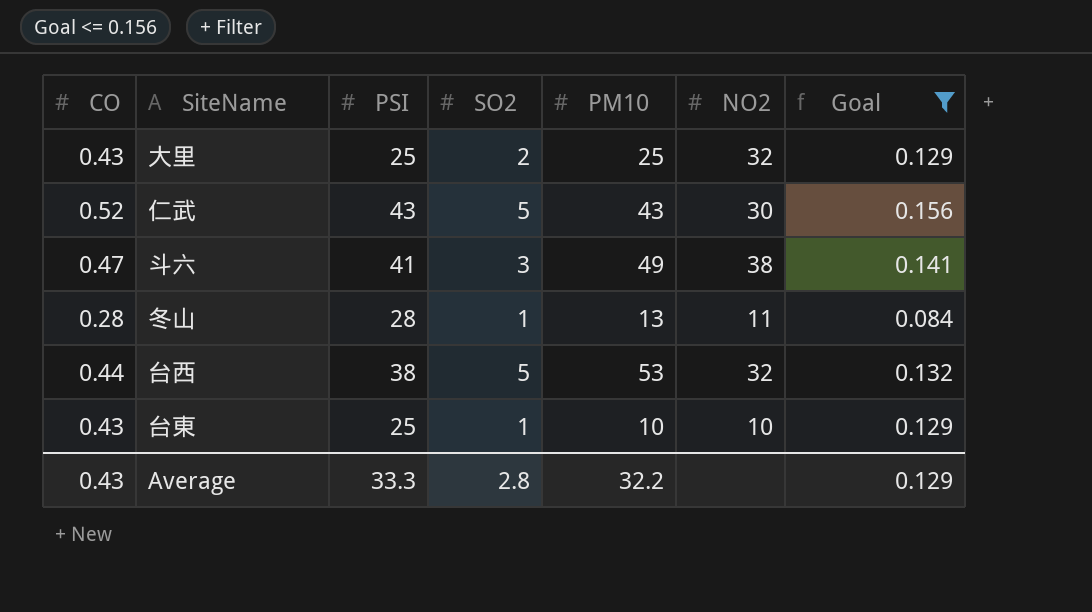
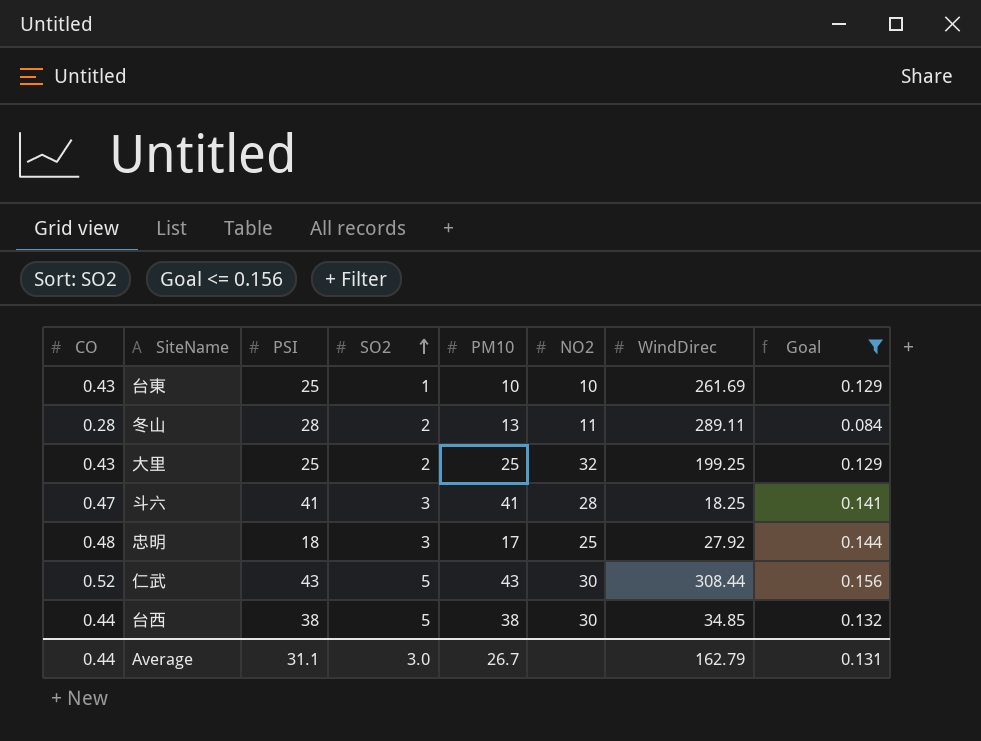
row order: none -> SO2 ascending
column WindDirec | position: none -> 7
冬山 | SO2: 1 -> 2
斗六 | PM10: 49 -> 41
斗六 | NO2: 38 -> 28
row 忠明: none -> 0.48 | 18 | 3 | 17 | 25 | 27.92 | 0.144
台西 | PM10: 53 -> 38
台西 | NO2: 32 -> 30
Average | CO: 0.43 -> 0.44
Average | PSI: 33.3 -> 31.1
Average | SO2: 2.8 -> 3.0
Average | PM10: 32.2 -> 26.7
Average | Goal: 0.129 -> 0.131

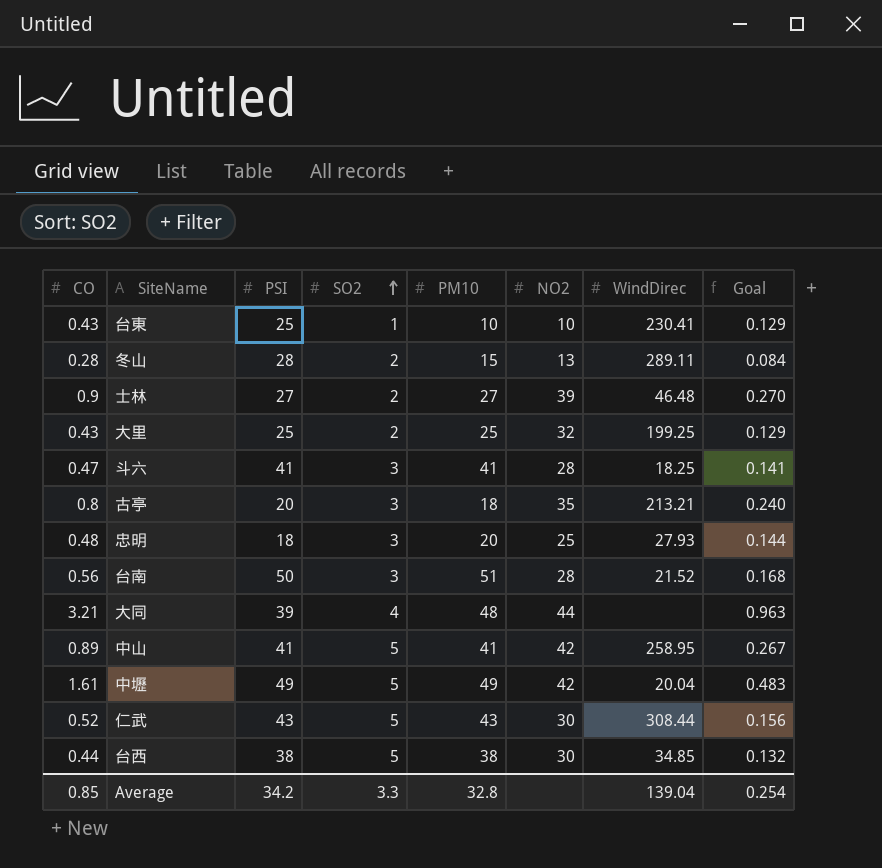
filter: Goal <= 0.156 -> none
台東 | WindDirec: 261.69 -> 230.41
冬山 | PM10: 13 -> 15
冬山 | NO2: 11 -> 13
忠明 | PM10: 17 -> 20
忠明 | WindDirec: 27.92 -> 27.93
Average | CO: 0.44 -> 0.85
Average | PSI: 31.1 -> 34.2
Average | SO2: 3.0 -> 3.3
Average | PM10: 26.7 -> 32.8
Average | WindDirec: 162.79 -> 139.04
Average | Goal: 0.131 -> 0.254

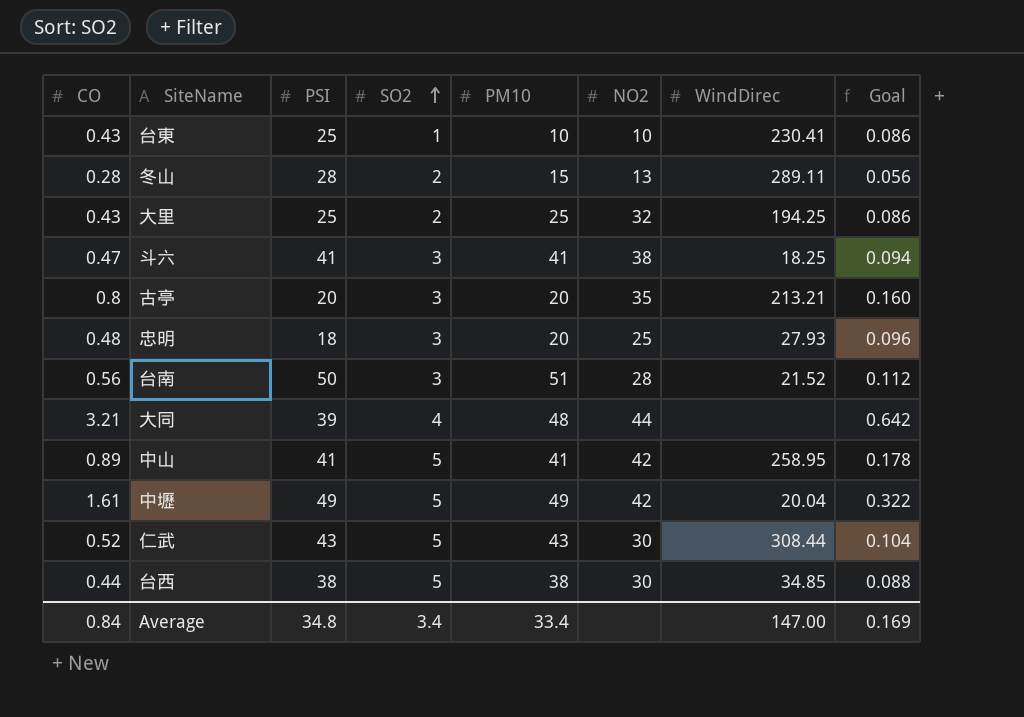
column Goal | formula: [CO] * 0.3 -> [CO] * 0.2
row 士林: 0.9 | 27 | 2 | 27 | 39 | 46.48 | 0.270 -> none
大里 | WindDirec: 199.25 -> 194.25
斗六 | NO2: 28 -> 38
古亭 | PM10: 18 -> 20
Average | CO: 0.85 -> 0.84
Average | PSI: 34.2 -> 34.8
Average | SO2: 3.3 -> 3.4
Average | PM10: 32.8 -> 33.4
Average | WindDirec: 139.04 -> 147.00
Average | Goal: 0.254 -> 0.169

